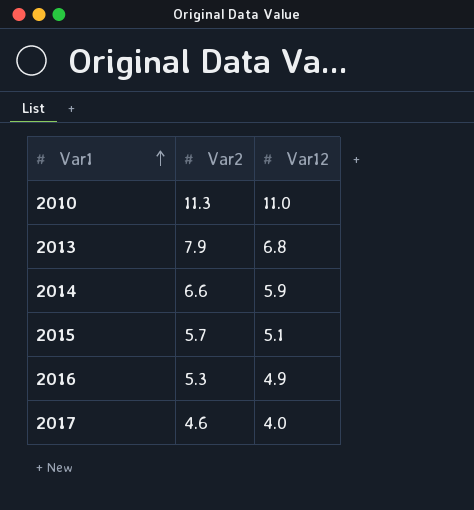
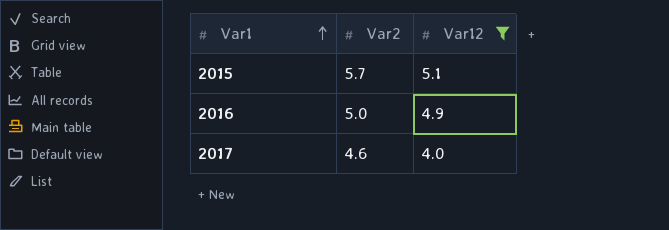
filter: none -> Var12 <= 5.1
2016 | Var2: 5.3 -> 5.0

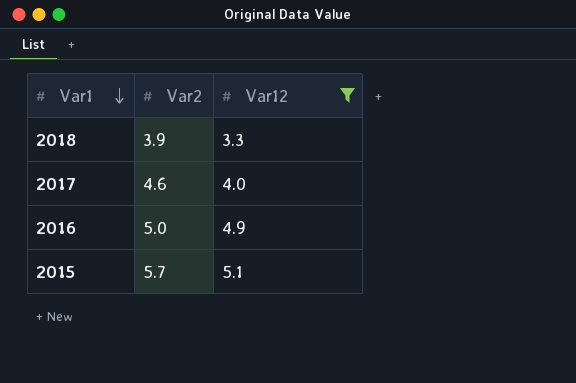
row order: Var1 ascending -> Var1 descending
row 2018: none -> 3.9 | 3.3

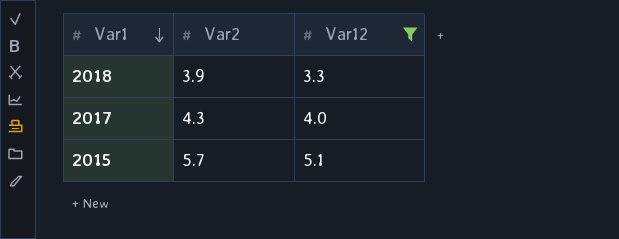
row 2016: 5.0 | 4.9 -> none
2017 | Var2: 4.6 -> 4.3

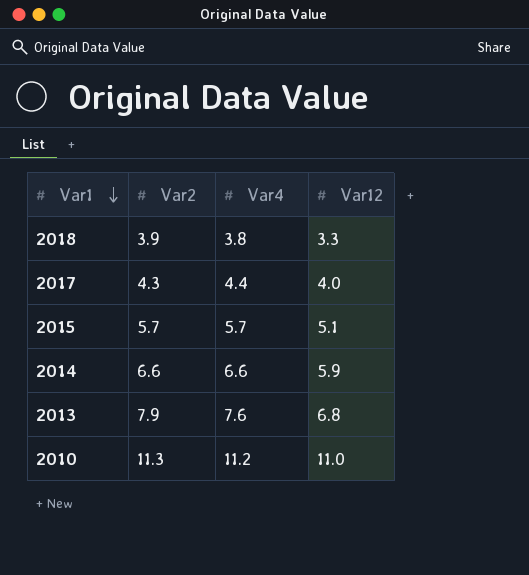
filter: Var12 <= 5.1 -> none
column Var4 | position: none -> 3

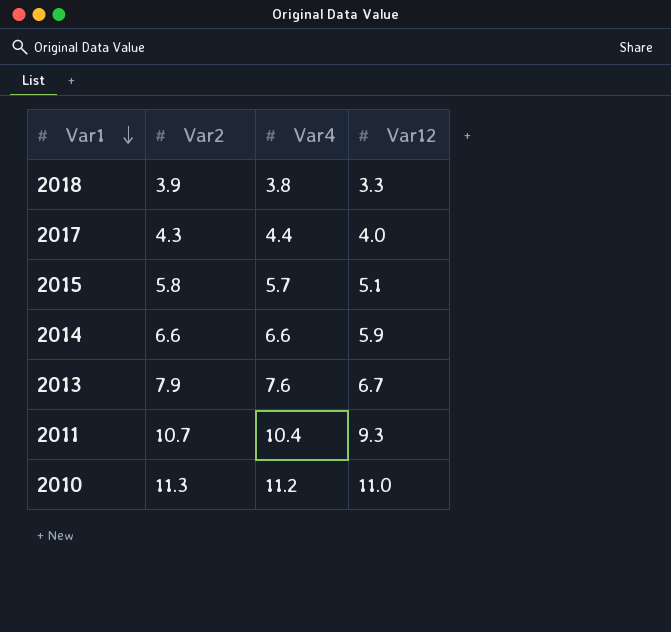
2015 | Var2: 5.7 -> 5.8
2013 | Var12: 6.8 -> 6.7
row 2011: none -> 10.7 | 10.4 | 9.3

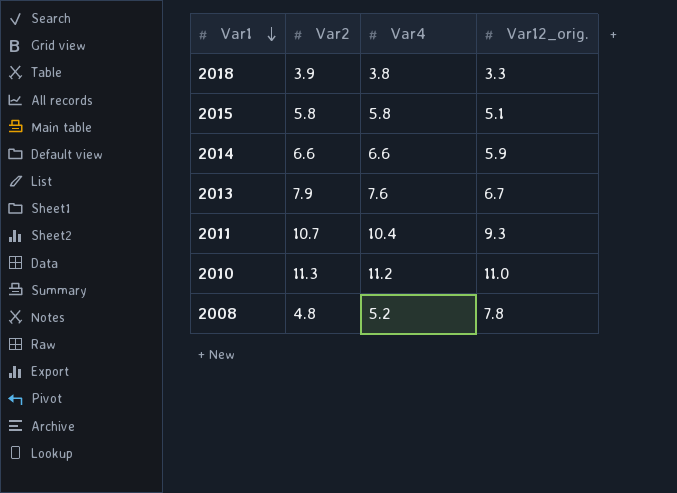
column name: Var12 -> Var12_orig.
row 2017: 4.3 | 4.4 | 4.0 -> none
2015 | Var4: 5.7 -> 5.8
row 2008: none -> 4.8 | 5.2 | 7.8

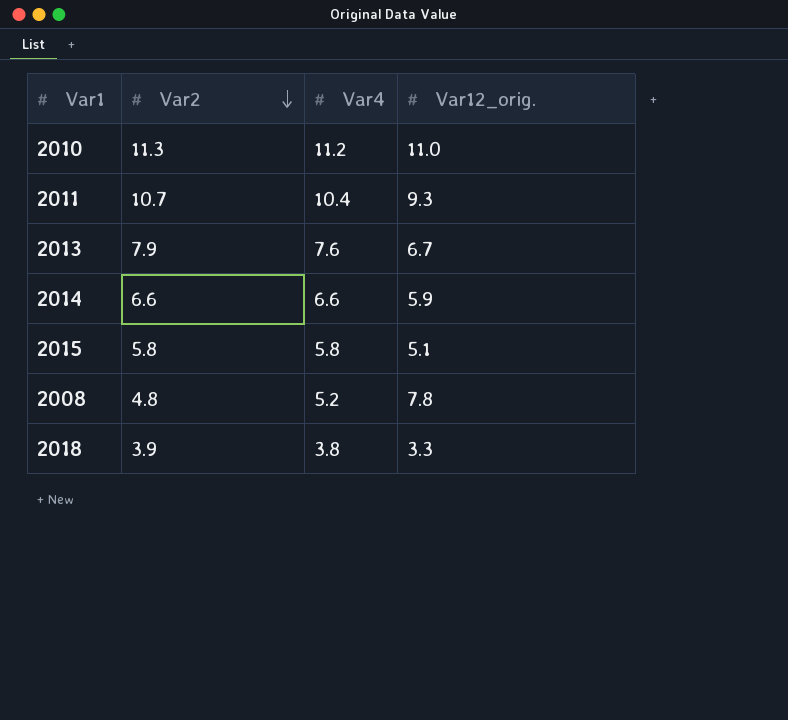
row order: Var1 descending -> Var2 descending

